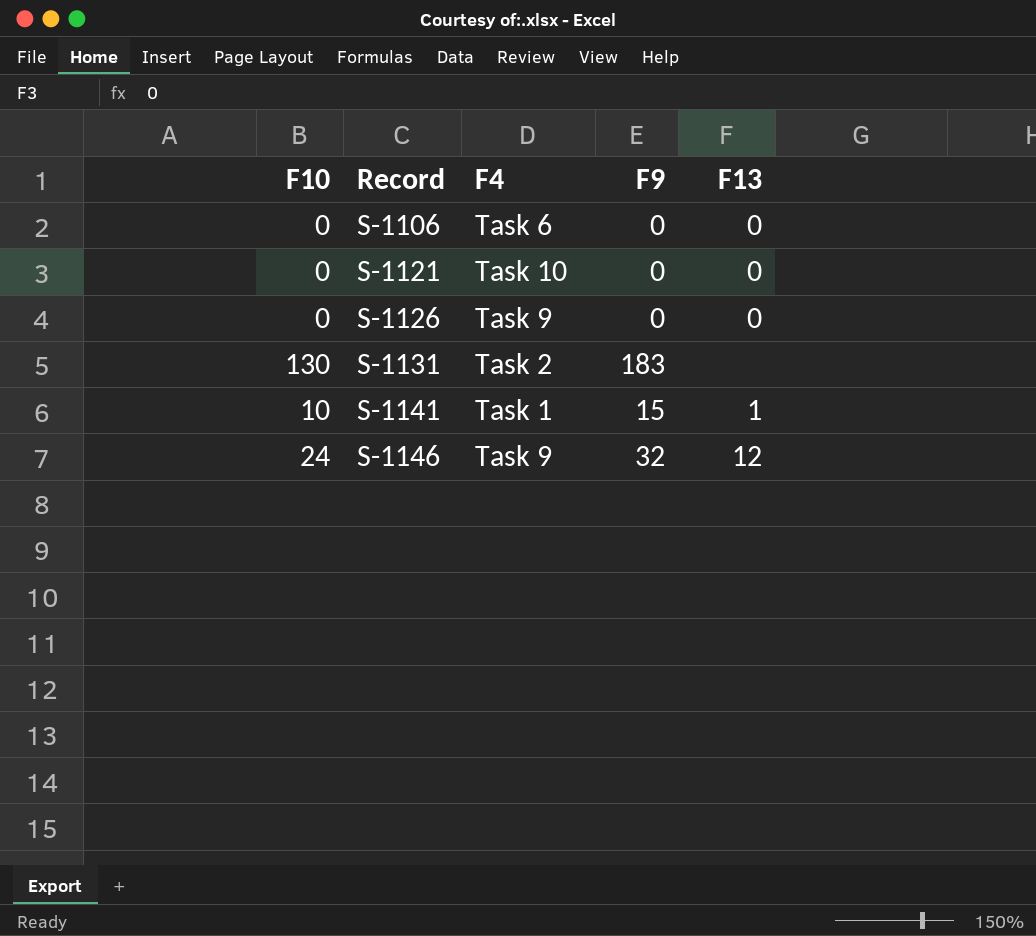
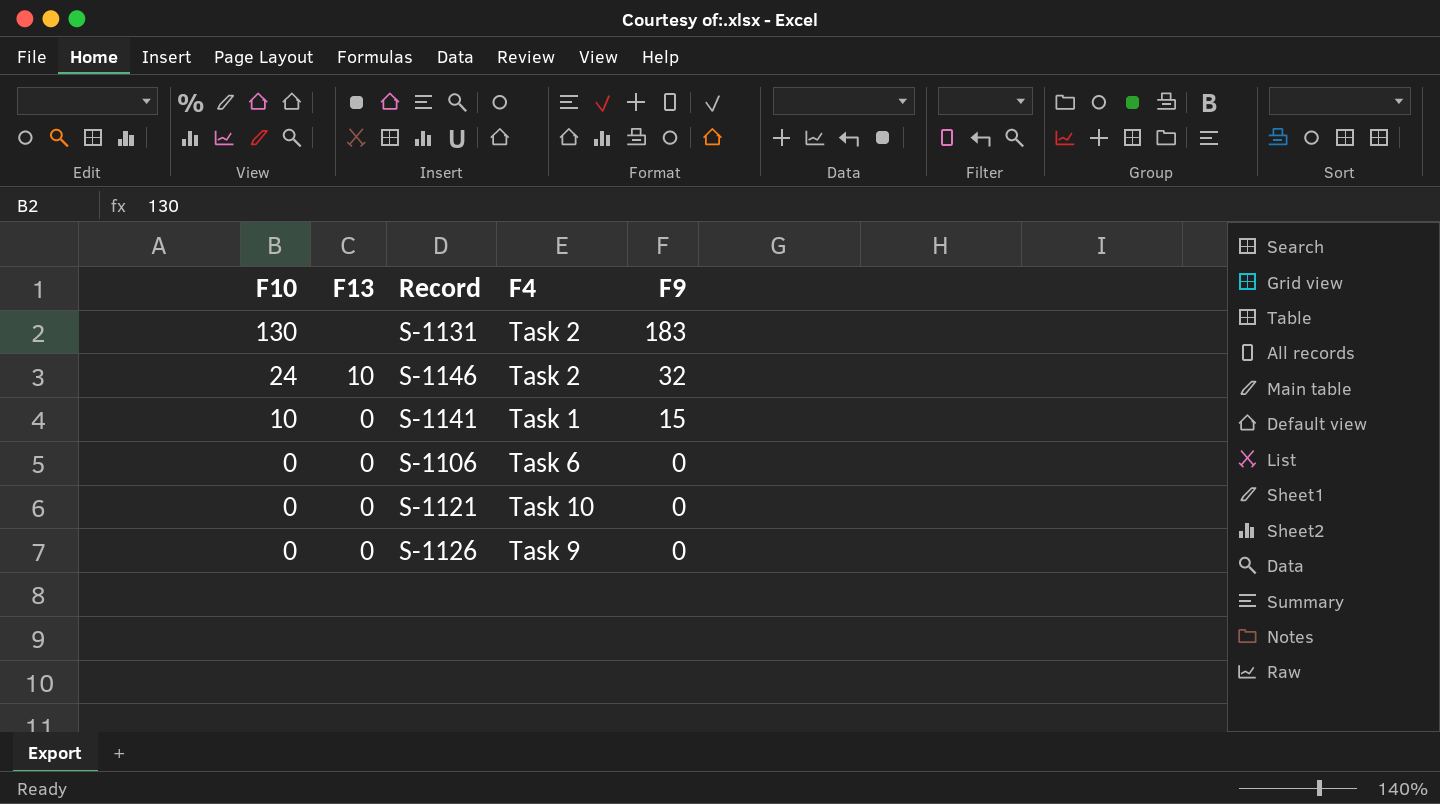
row order: Record ascending -> F10 descending
column F13 | position: 5 -> 2
S-1146 | F13: 12 -> 10
S-1146 | F4: Task 9 -> Task 2
S-1141 | F13: 1 -> 0

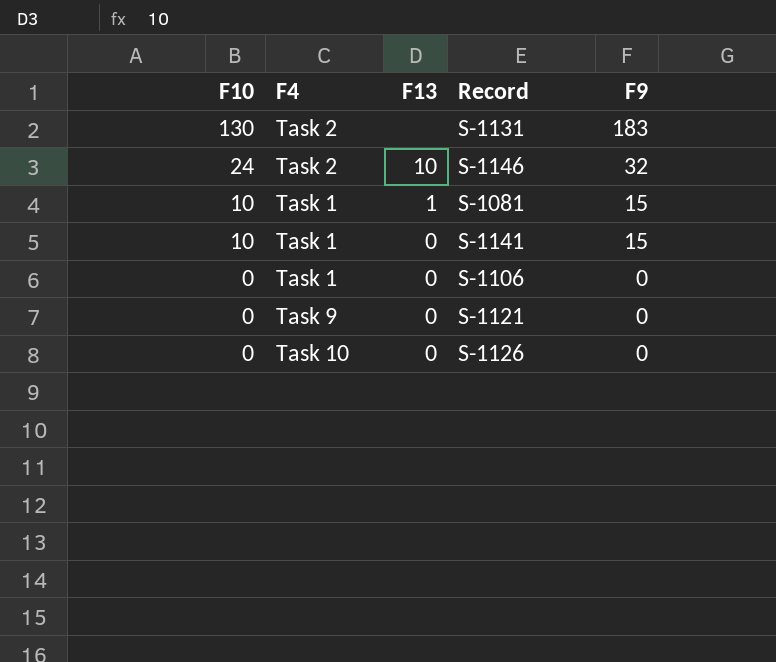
column F4 | position: 4 -> 2
row S-1081: none -> 10 | Task 1 | 1 | 15
S-1106 | F4: Task 6 -> Task 1
S-1121 | F4: Task 10 -> Task 9
S-1126 | F4: Task 9 -> Task 10

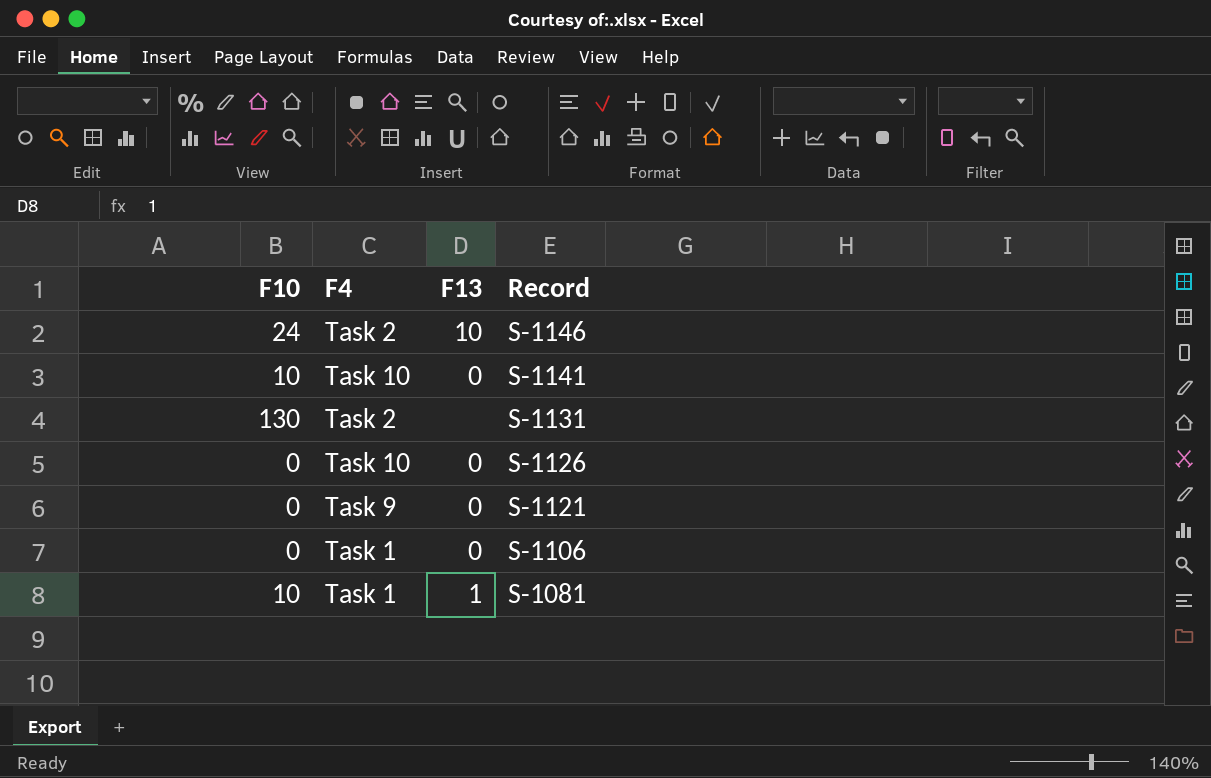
row order: F10 descending -> Record descending
column F9 | position: 5 -> none
S-1141 | F4: Task 1 -> Task 10

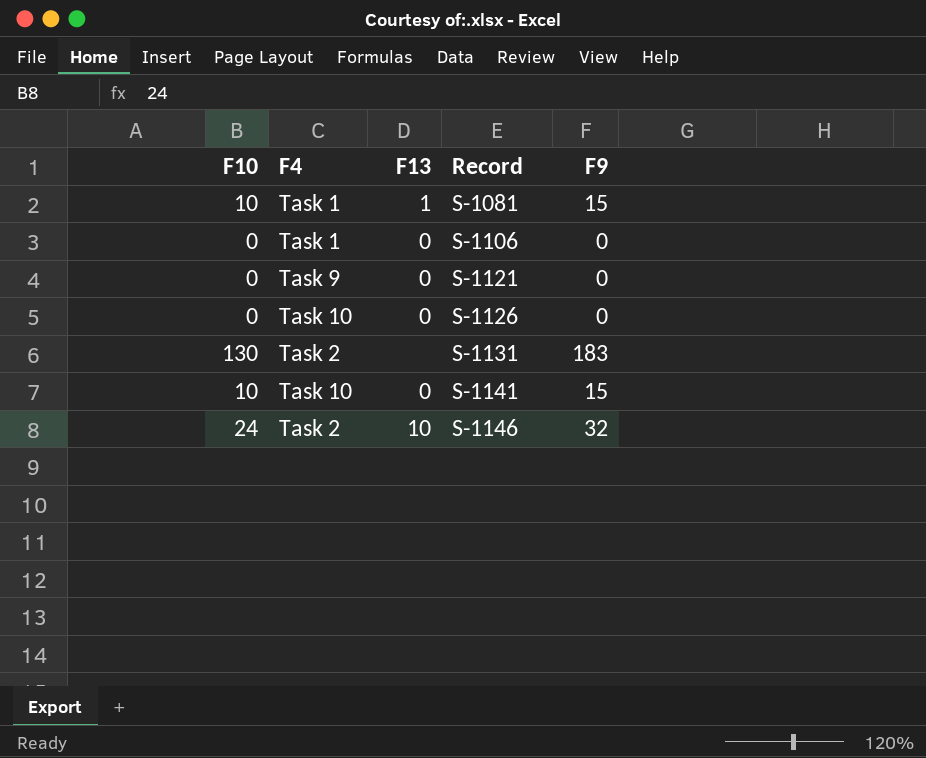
row order: Record descending -> Record ascending
column F9 | position: none -> 5

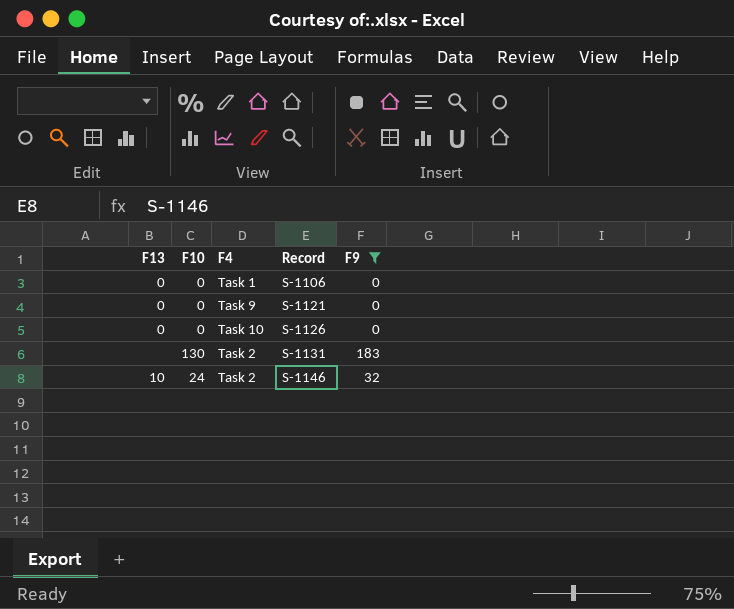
filter: none -> F9 != 15
column F13 | position: 3 -> 1

